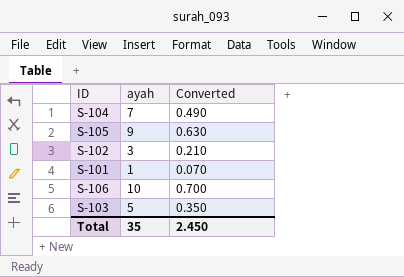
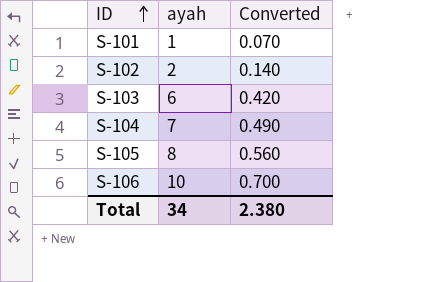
row order: none -> ID ascending
S-102 | ayah: 3 -> 2
S-102 | Converted: 0.210 -> 0.140
S-103 | ayah: 5 -> 6
S-103 | Converted: 0.350 -> 0.420
S-105 | ayah: 9 -> 8
S-105 | Converted: 0.630 -> 0.560
Total | ayah: 35 -> 34
Total | Converted: 2.450 -> 2.380

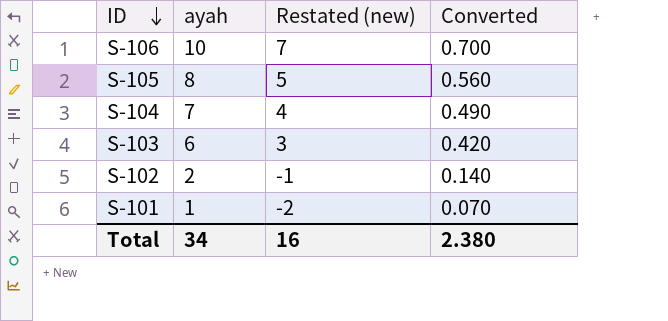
row order: ID ascending -> ID descending
column Restated (new) | formula: none -> [ayah] - 3

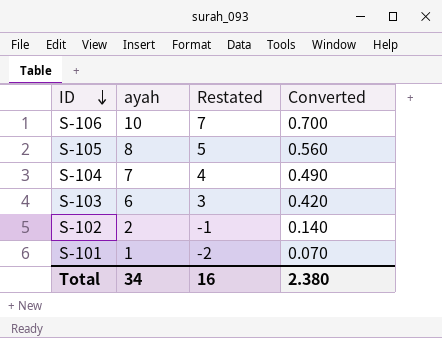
column name: Restated (new) -> Restated

